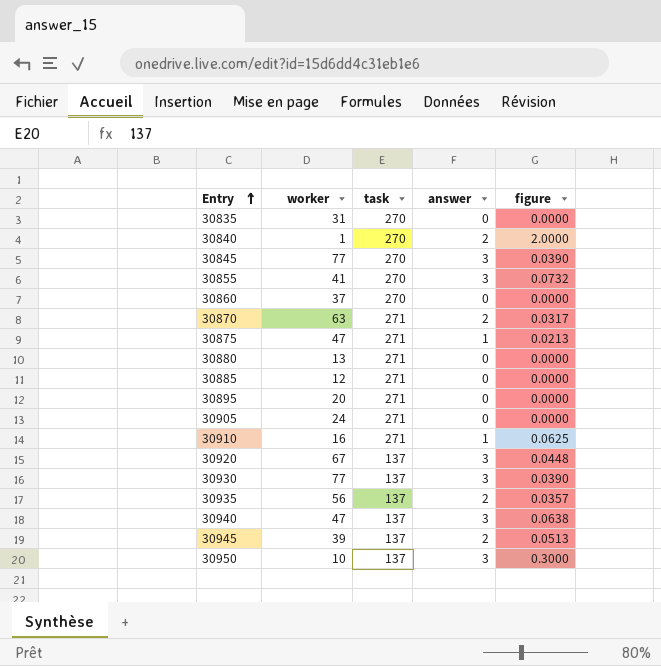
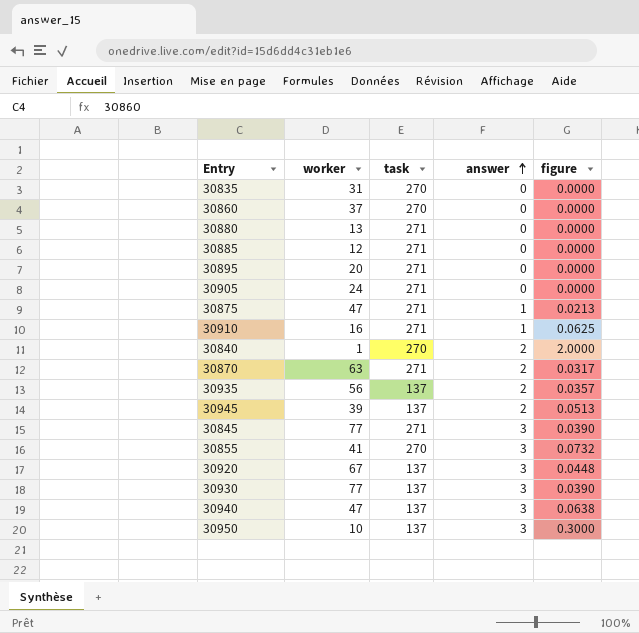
row order: Entry ascending -> answer ascending
30845 | task: 270 -> 271

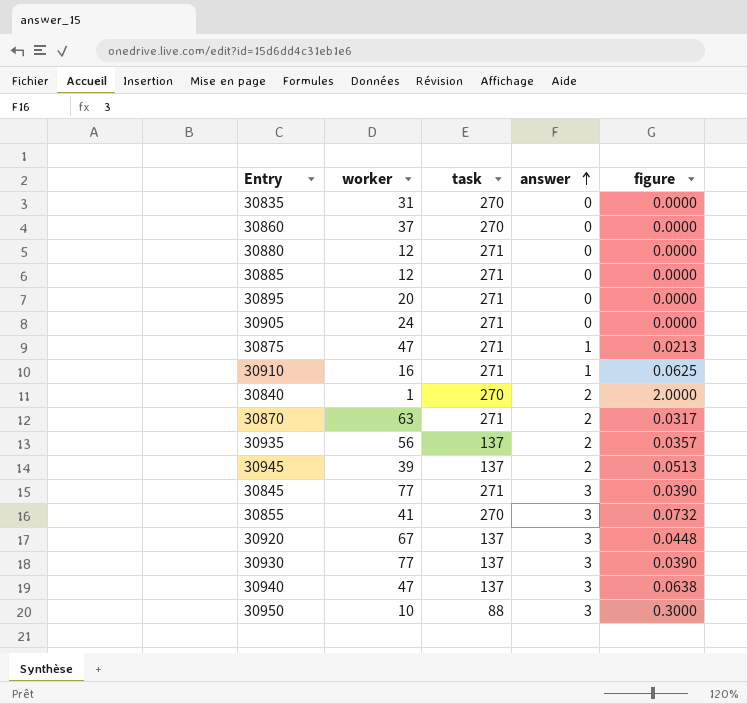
30880 | worker: 13 -> 12
30950 | task: 137 -> 88

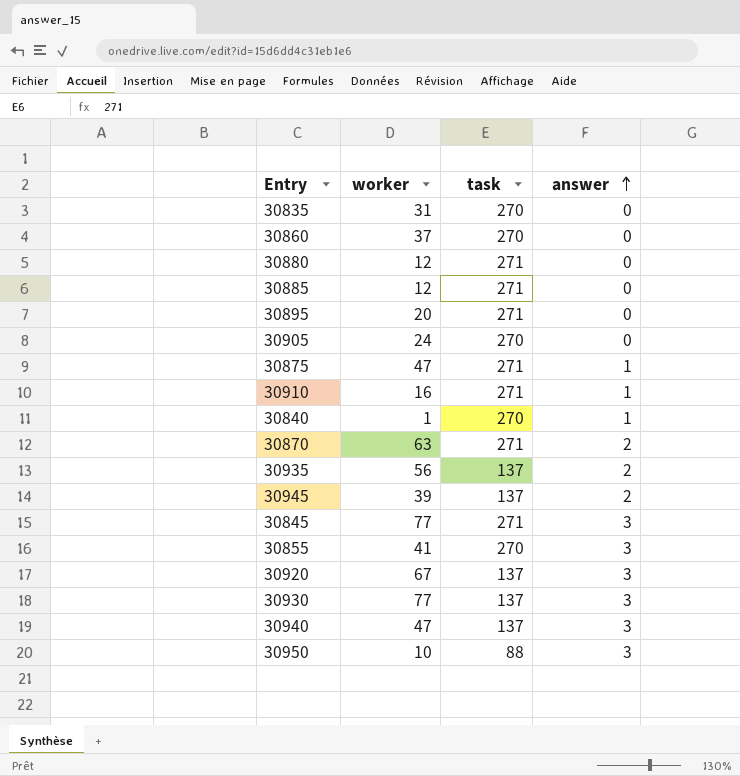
column figure | formula: [answer] / [worker] -> none
30905 | task: 271 -> 270
30840 | answer: 2 -> 1

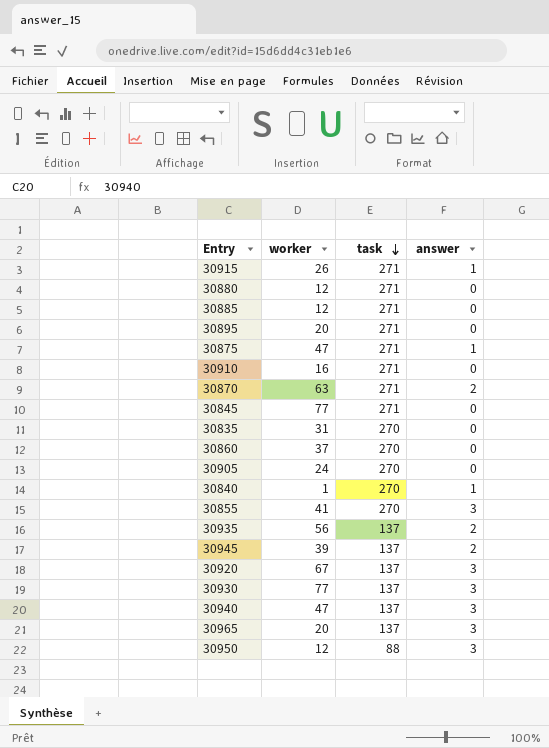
row order: answer ascending -> task descending
row 30915: none -> 26 | 271 | 1
30910 | answer: 1 -> 0
30845 | answer: 3 -> 0
row 30965: none -> 20 | 137 | 3
30950 | worker: 10 -> 12

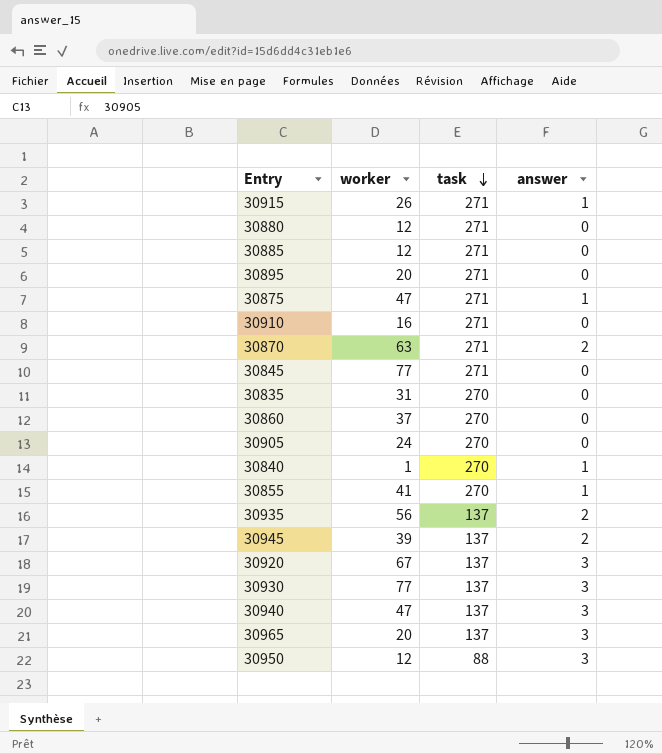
30855 | answer: 3 -> 1

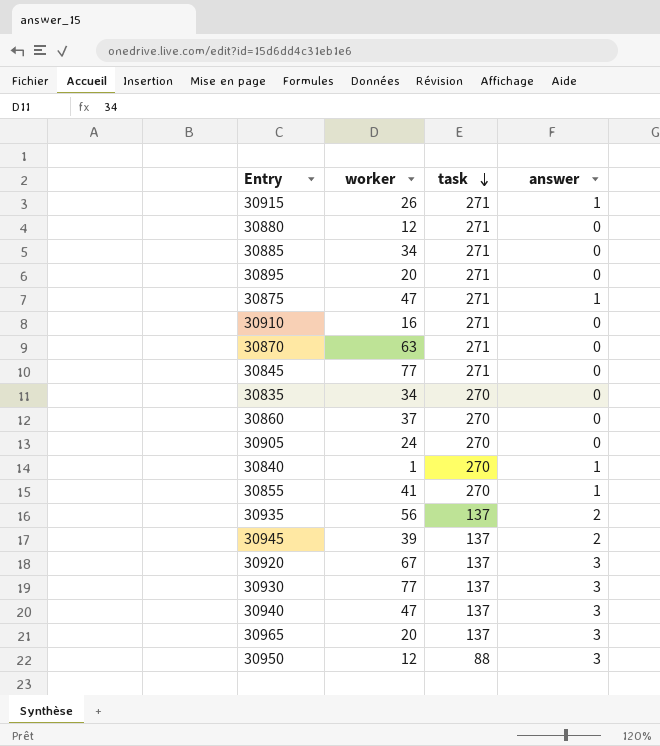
30885 | worker: 12 -> 34
30870 | answer: 2 -> 0
30835 | worker: 31 -> 34

